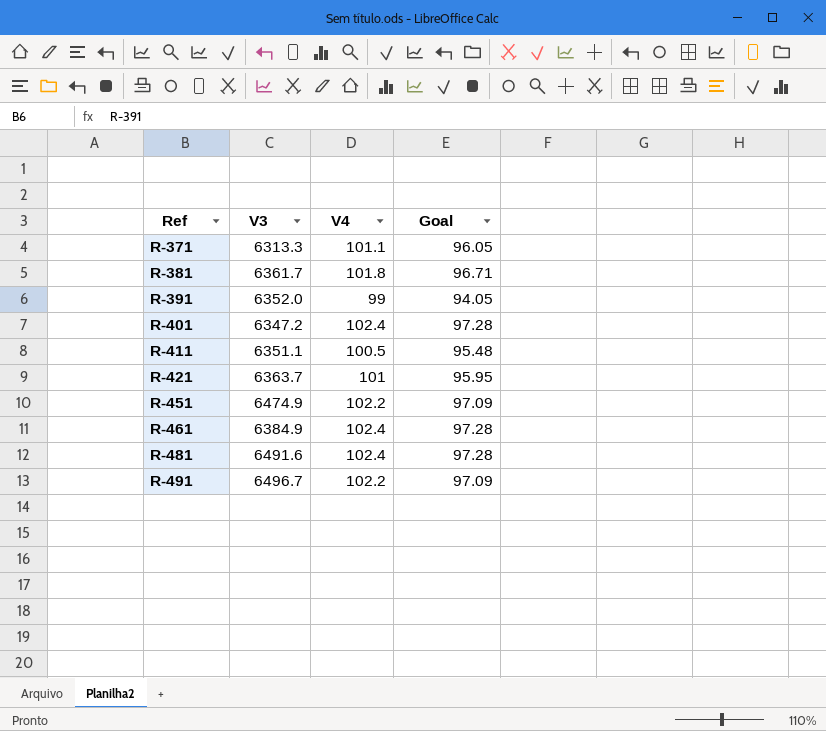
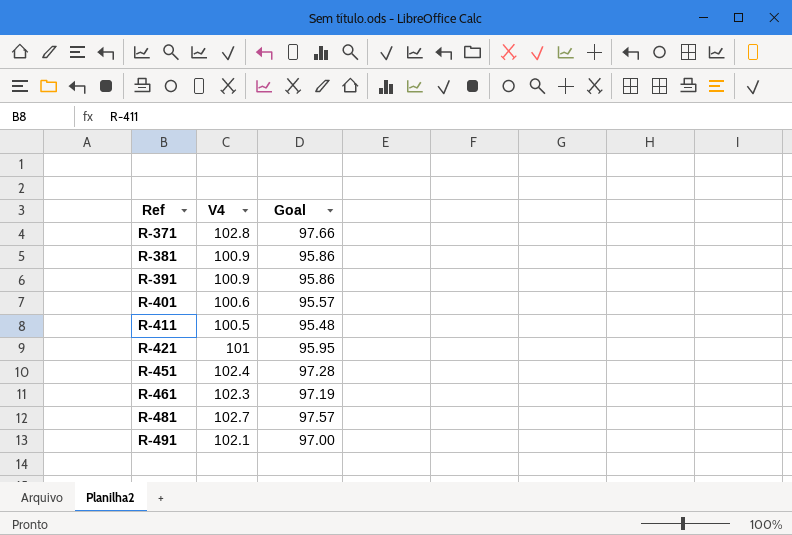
column V3 | position: 2 -> none
R-371 | V4: 101.1 -> 102.8
R-371 | Goal: 96.05 -> 97.66
R-381 | V4: 101.8 -> 100.9
R-381 | Goal: 96.71 -> 95.86
R-391 | V4: 99 -> 100.9
R-391 | Goal: 94.05 -> 95.86
R-401 | V4: 102.4 -> 100.6
R-401 | Goal: 97.28 -> 95.57
R-451 | V4: 102.2 -> 102.4
R-451 | Goal: 97.09 -> 97.28
R-461 | V4: 102.4 -> 102.3
R-461 | Goal: 97.28 -> 97.19
R-481 | V4: 102.4 -> 102.7
R-481 | Goal: 97.28 -> 97.57
R-491 | V4: 102.2 -> 102.1
R-491 | Goal: 97.09 -> 97.00

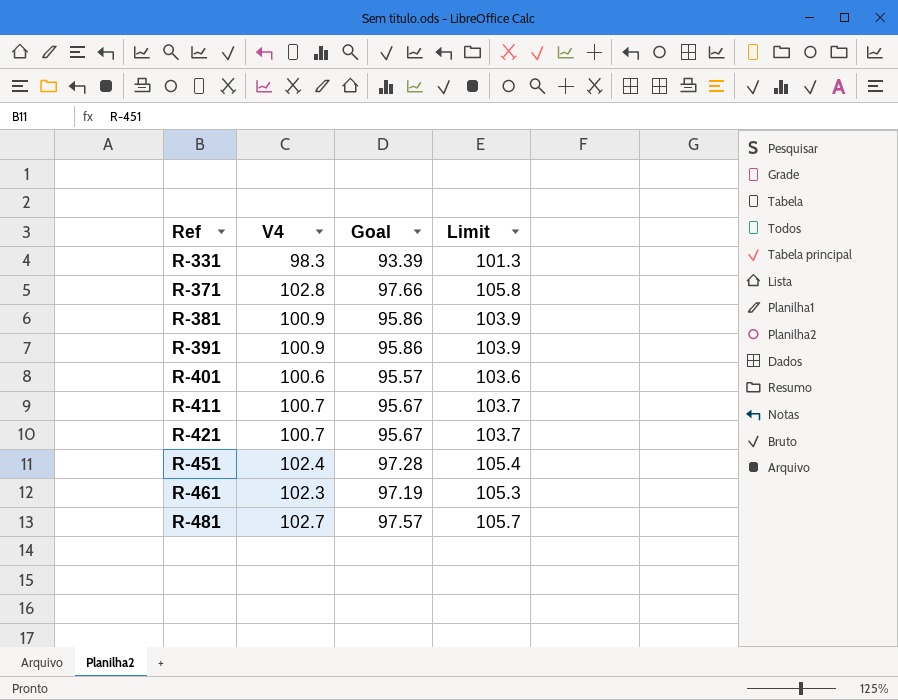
column Limit | formula: none -> [V4] + 3
row R-491: 102.1 | 97.00 -> none
row R-331: none -> 98.3 | 93.39 | 101.3
R-411 | V4: 100.5 -> 100.7
R-411 | Goal: 95.48 -> 95.67
R-421 | V4: 101 -> 100.7
R-421 | Goal: 95.95 -> 95.67

